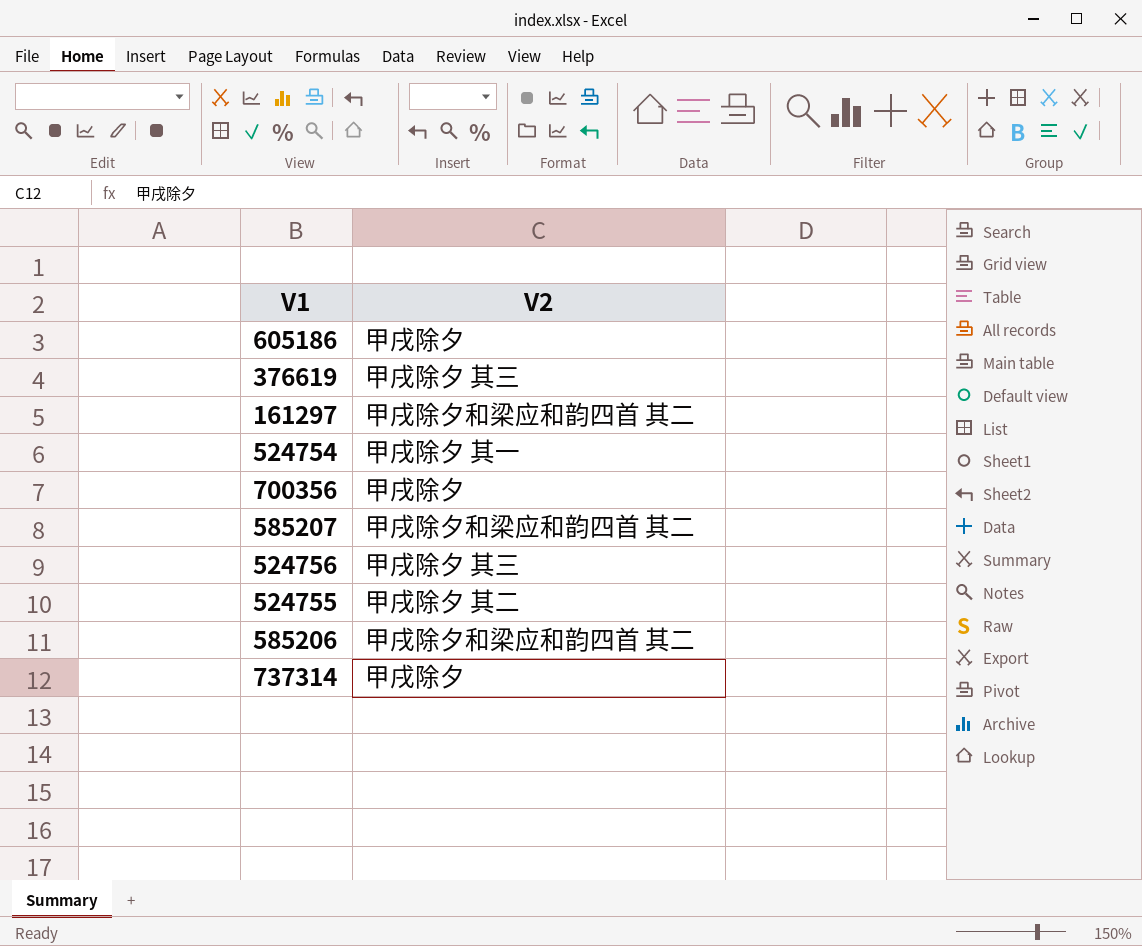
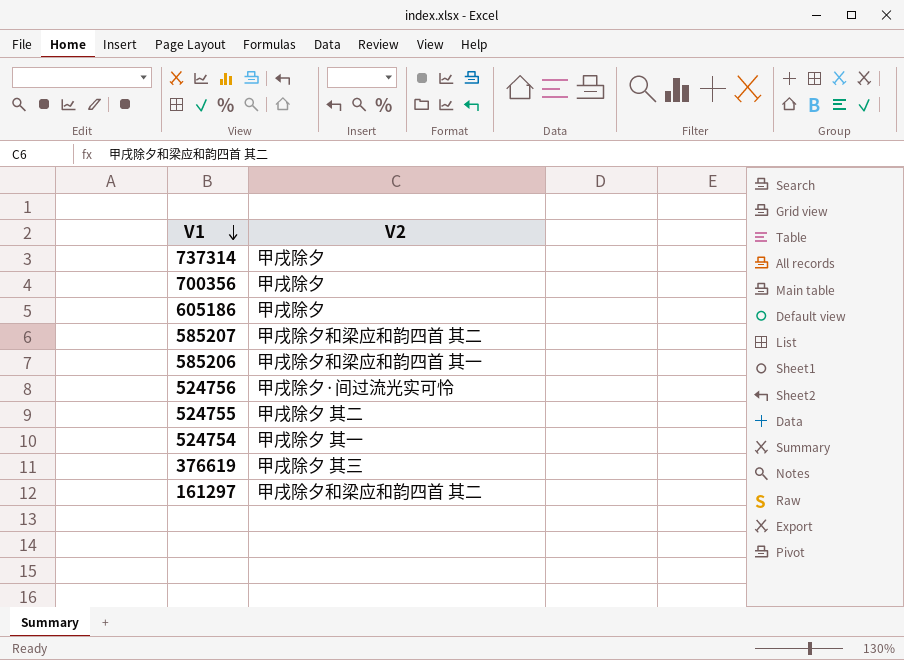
row order: none -> V1 descending
585206 | V2: 甲戌除夕和梁应和韵四首 其二 -> 甲戌除夕和梁应和韵四首 其一
524756 | V2: 甲戌除夕 其三 -> 甲戌除夕·间过流光实可怜

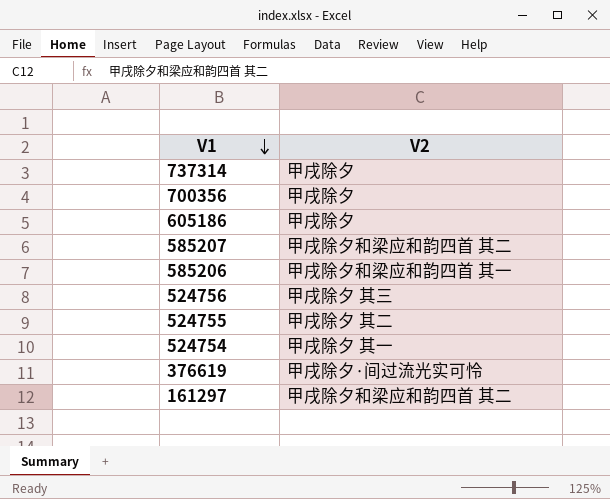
524756 | V2: 甲戌除夕·间过流光实可怜 -> 甲戌除夕 其三
376619 | V2: 甲戌除夕 其三 -> 甲戌除夕·间过流光实可怜

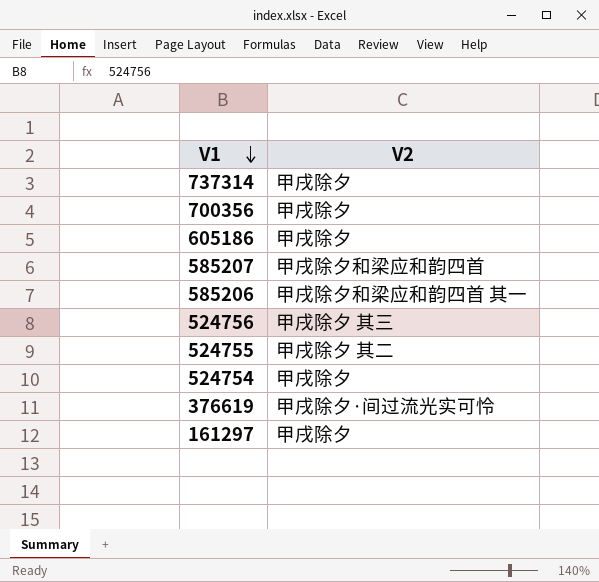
585207 | V2: 甲戌除夕和梁应和韵四首 其二 -> 甲戌除夕和梁应和韵四首
524754 | V2: 甲戌除夕 其一 -> 甲戌除夕
161297 | V2: 甲戌除夕和梁应和韵四首 其二 -> 甲戌除夕

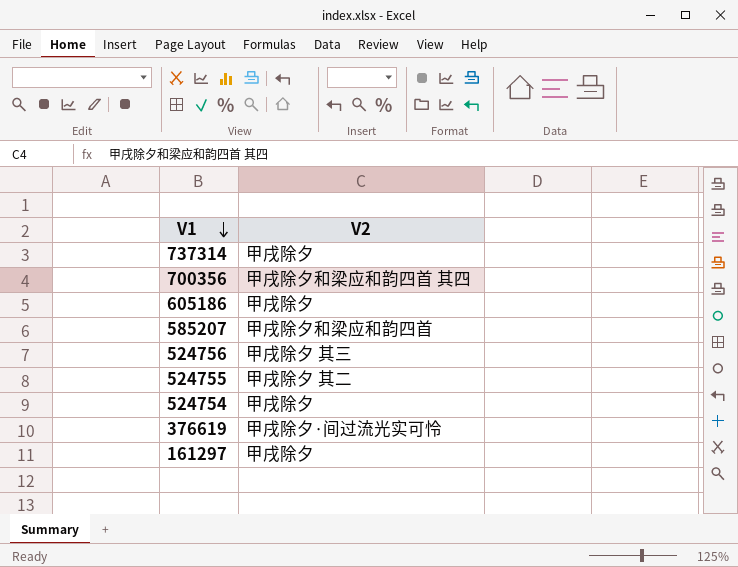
row 585206: 甲戌除夕和梁应和韵四首 其一 -> none
700356 | V2: 甲戌除夕 -> 甲戌除夕和梁应和韵四首 其四

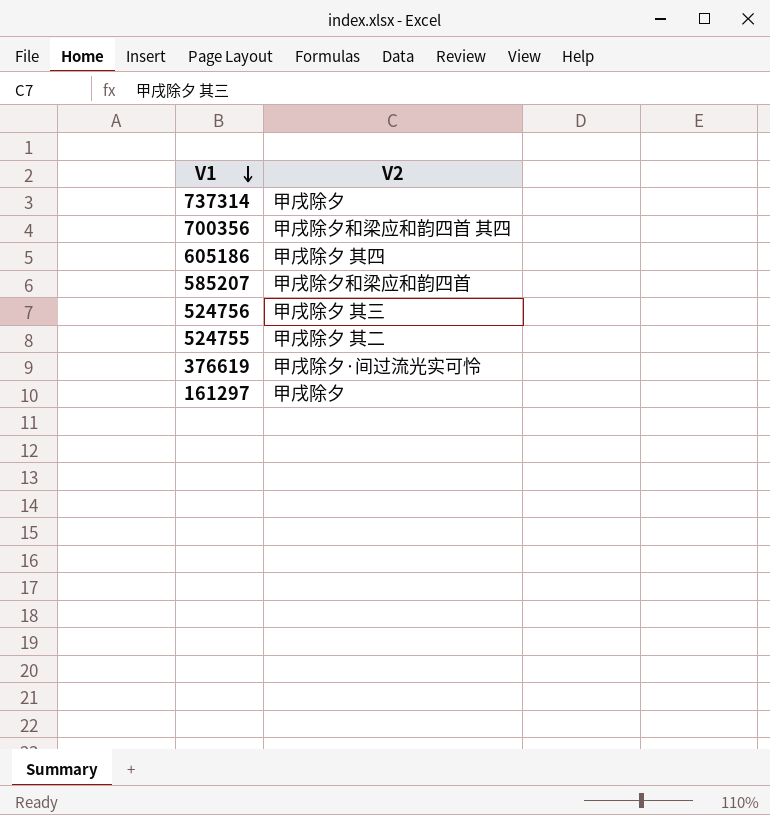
row 524754: 甲戌除夕 -> none
605186 | V2: 甲戌除夕 -> 甲戌除夕 其四

